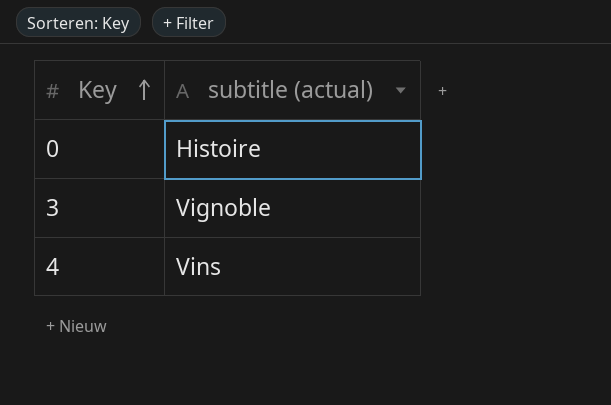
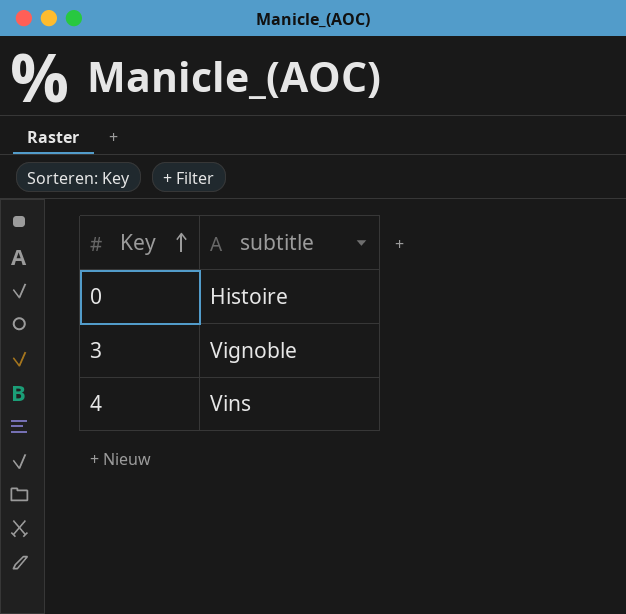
column name: subtitle (actual) -> subtitle

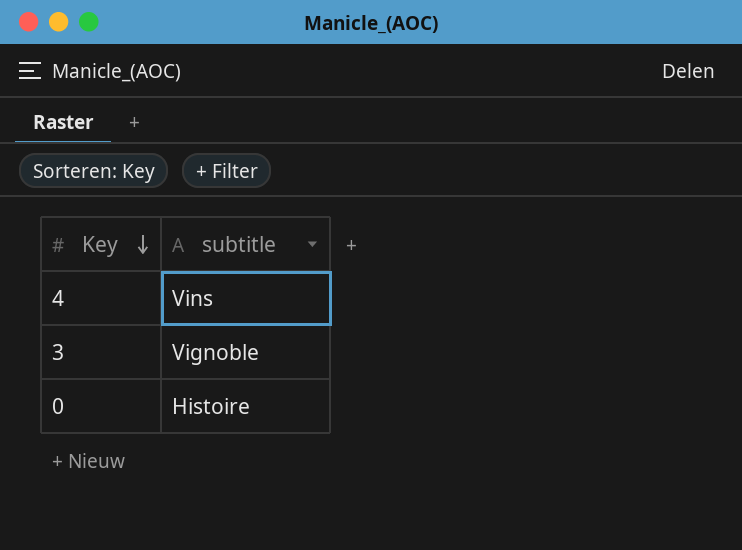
row order: Key ascending -> Key descending

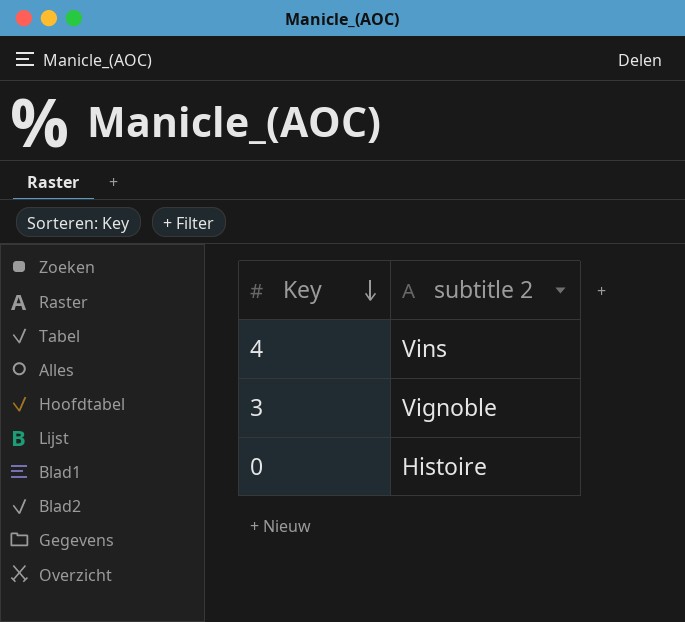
column name: subtitle -> subtitle 2

